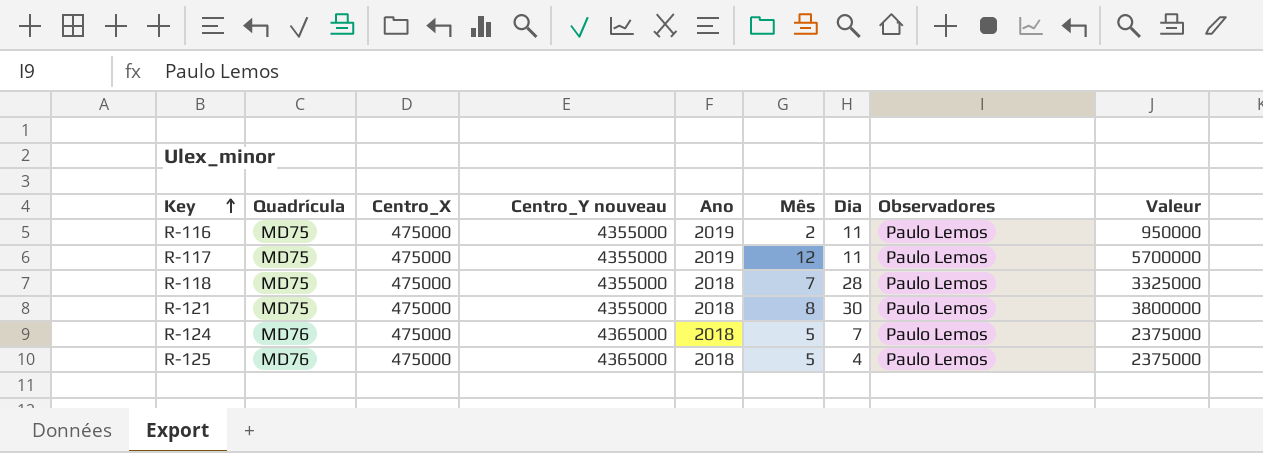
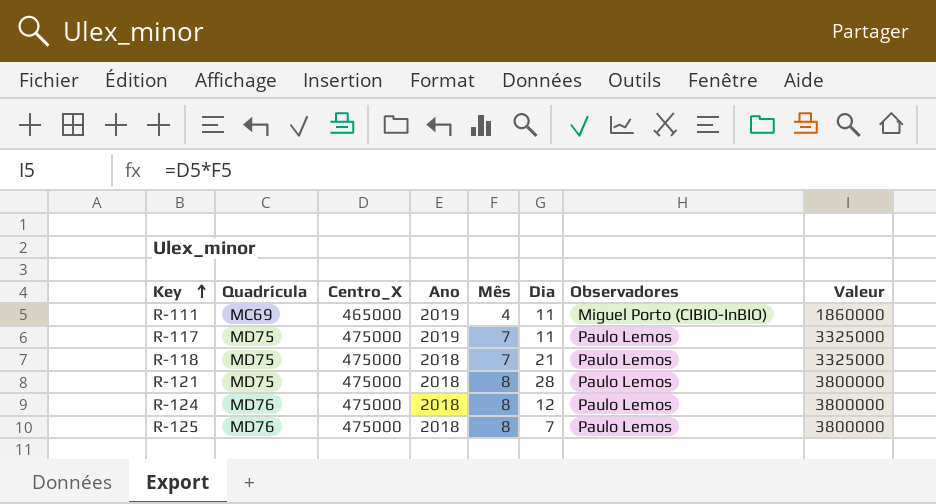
column Centro_Y nouveau | position: 4 -> none
row R-116: MD75 | 475000 | 4355000 | 2019 | 2 | 11 | Paulo Lemos | 950000 -> none
row R-111: none -> MC69 | 465000 | 2019 | 4 | 11 | Miguel Porto (CIBIO-InBIO) | 1860000
R-117 | Mês: 12 -> 7
R-117 | Valeur: 5700000 -> 3325000
R-118 | Dia: 28 -> 21
R-121 | Dia: 30 -> 28
R-124 | Mês: 5 -> 8
R-124 | Dia: 7 -> 12
R-124 | Valeur: 2375000 -> 3800000
R-125 | Mês: 5 -> 8
R-125 | Dia: 4 -> 7
R-125 | Valeur: 2375000 -> 3800000

